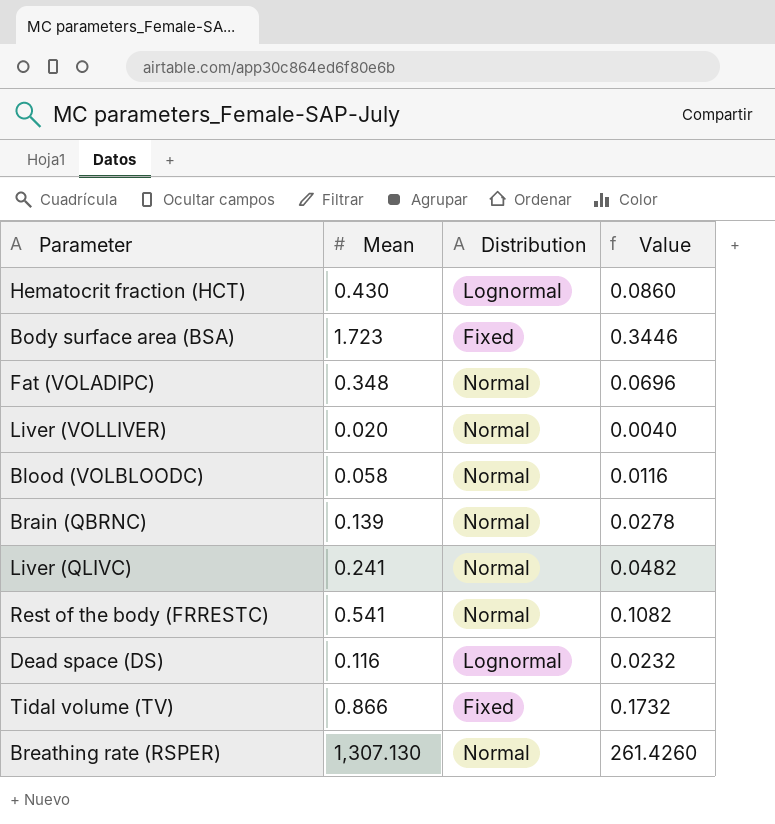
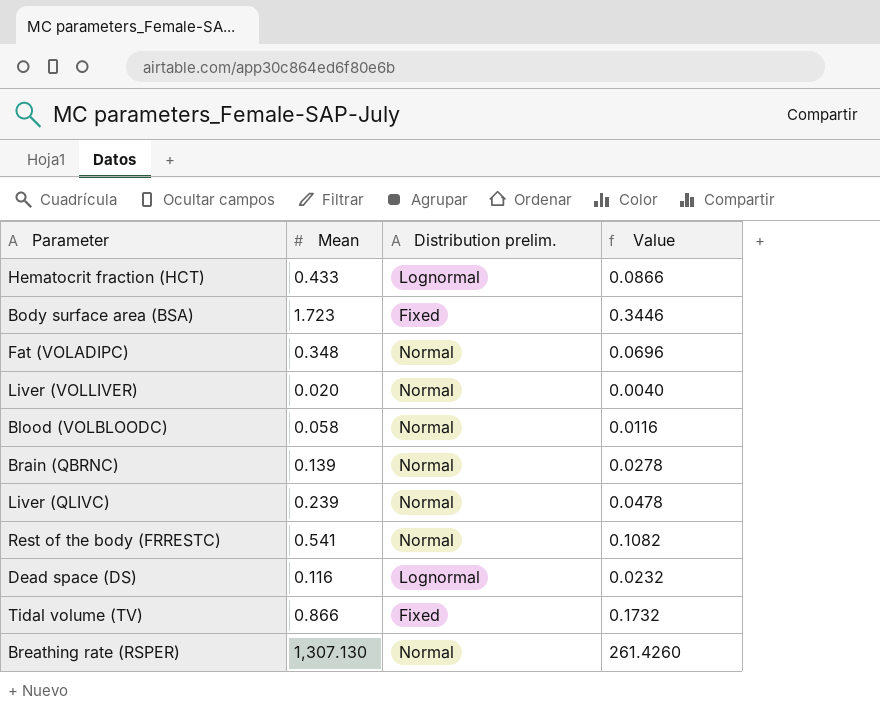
column name: Distribution -> Distribution prelim.
Hematocrit fraction (HCT) | Mean: 0.430 -> 0.433
Hematocrit fraction (HCT) | Value: 0.0860 -> 0.0866
Liver (QLIVC) | Mean: 0.241 -> 0.239
Liver (QLIVC) | Value: 0.0482 -> 0.0478

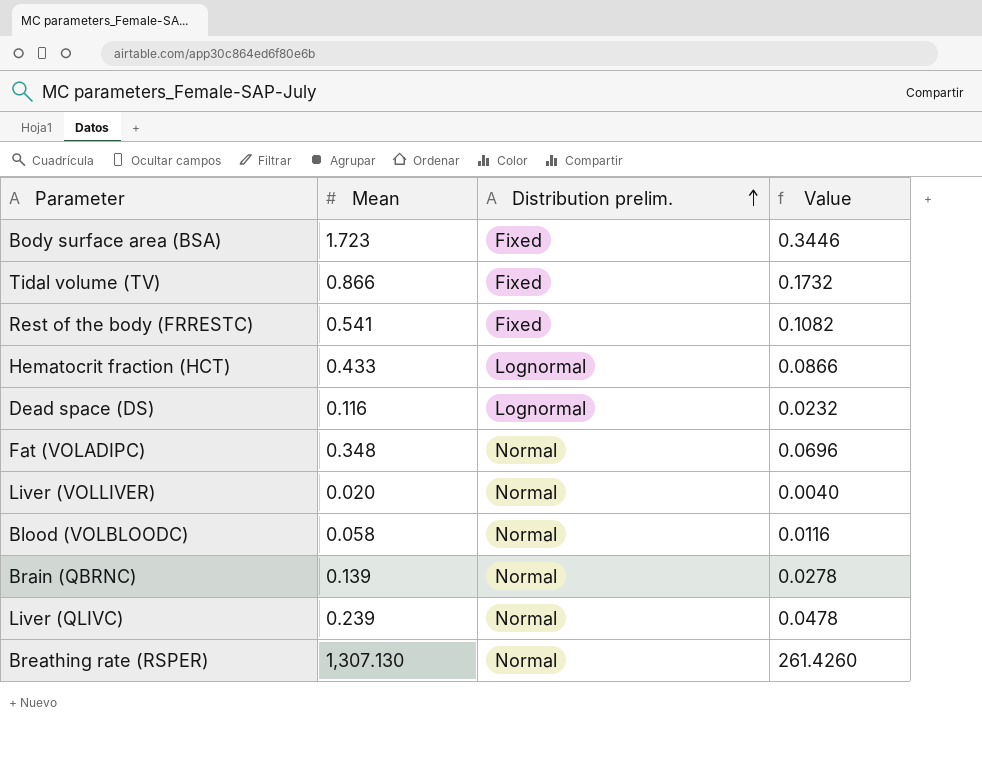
row order: none -> Distribution prelim. ascending
Rest of the body (FRRESTC) | Distribution prelim.: Normal -> Fixed

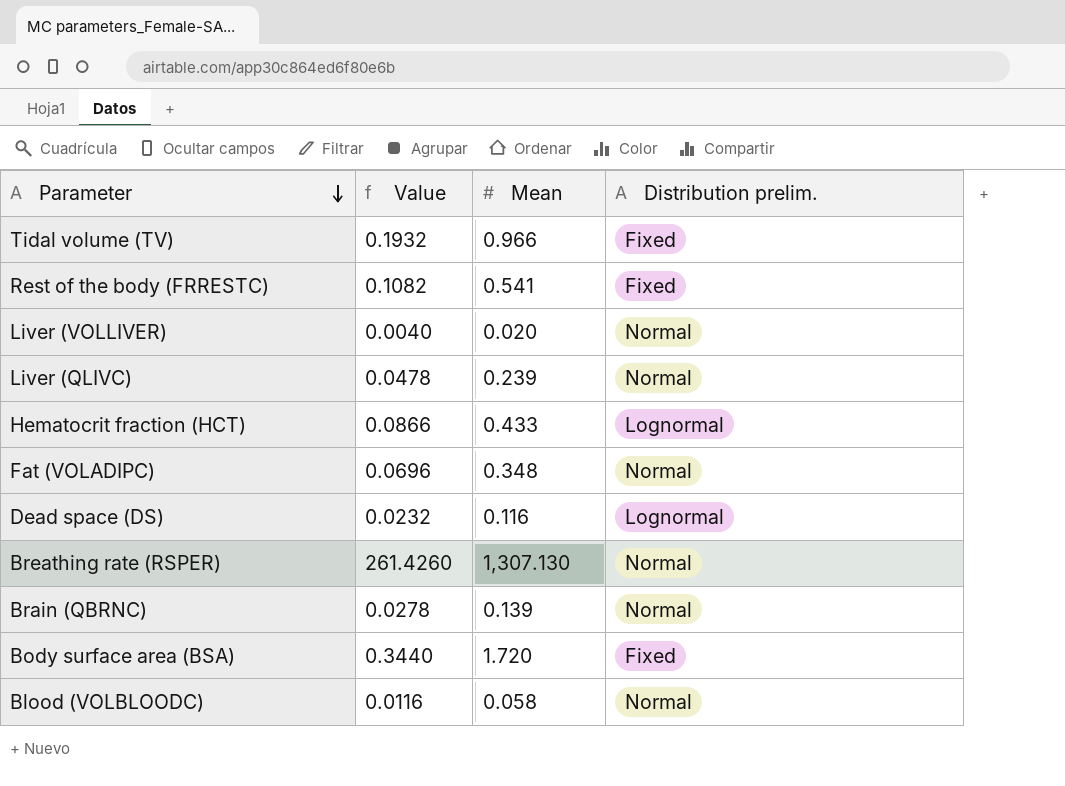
row order: Distribution prelim. ascending -> Parameter descending
column Value | position: 4 -> 2
Tidal volume (TV) | Value: 0.1732 -> 0.1932
Tidal volume (TV) | Mean: 0.866 -> 0.966
Body surface area (BSA) | Value: 0.3446 -> 0.3440
Body surface area (BSA) | Mean: 1.723 -> 1.720

